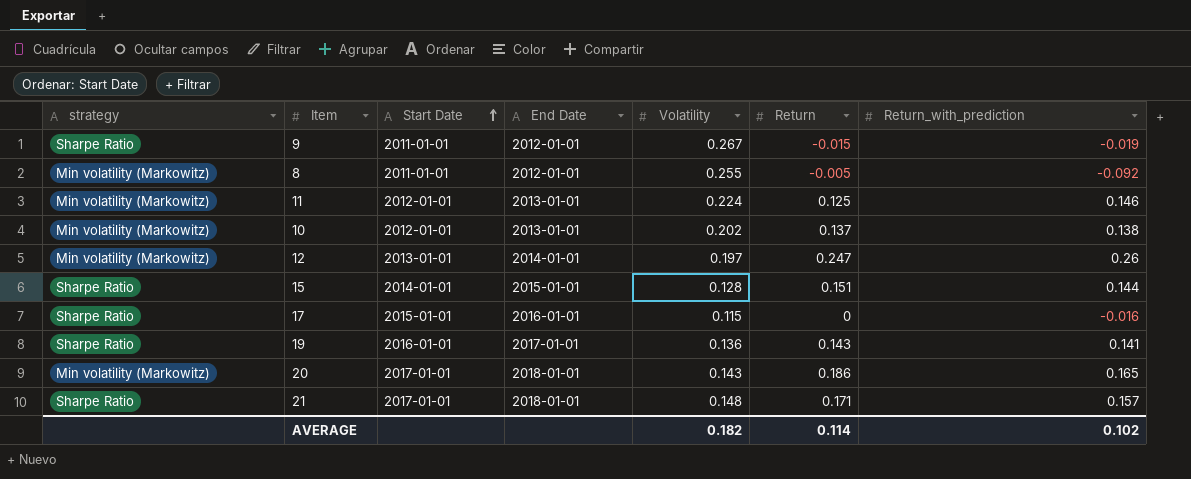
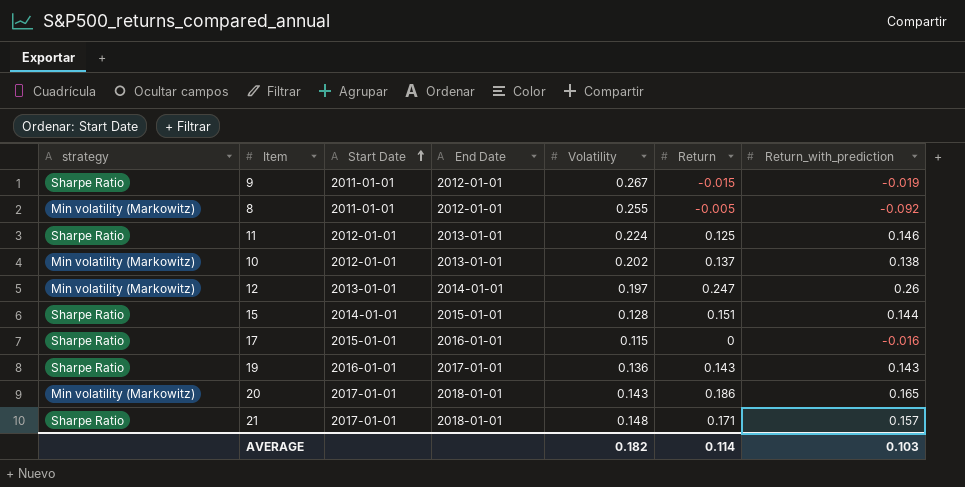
11 | strategy: Min volatility (Markowitz) -> Sharpe Ratio
19 | Return_with_prediction: 0.141 -> 0.143
AVERAGE | Return_with_prediction: 0.102 -> 0.103

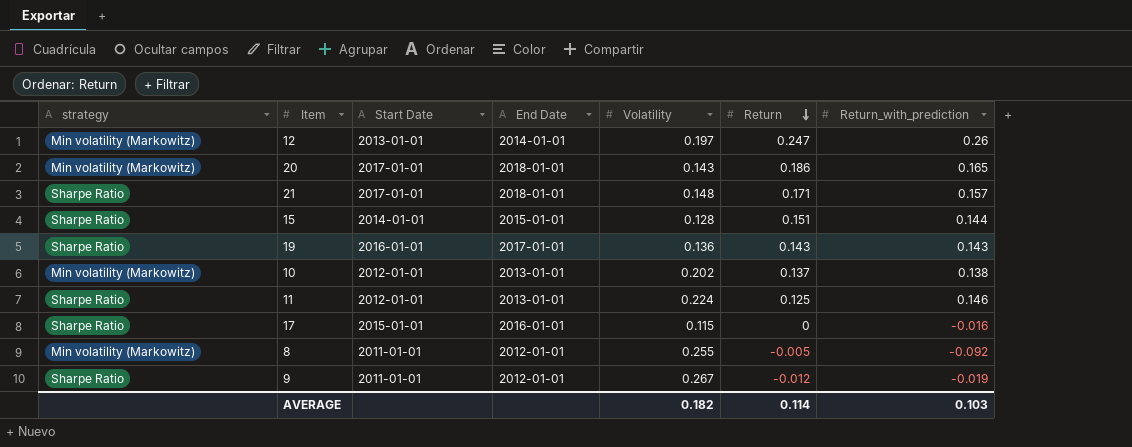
row order: Start Date ascending -> Return descending
9 | Return: -0.015 -> -0.012

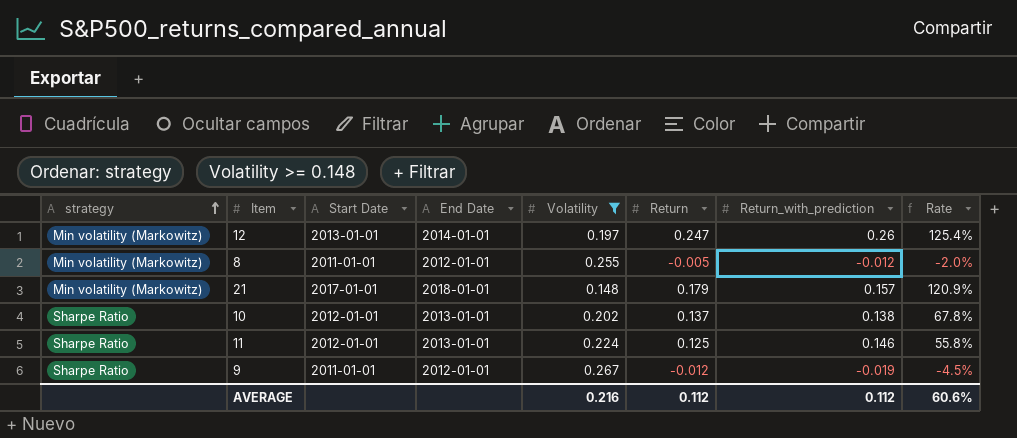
filter: none -> Volatility >= 0.148
row order: Return descending -> strategy ascending
column Rate | formula: none -> [Return] / [Volatility]
8 | Return_with_prediction: -0.092 -> -0.012
21 | strategy: Sharpe Ratio -> Min volatility (Markowitz)
21 | Return: 0.171 -> 0.179
10 | strategy: Min volatility (Markowitz) -> Sharpe Ratio
AVERAGE | Volatility: 0.182 -> 0.216
AVERAGE | Return: 0.114 -> 0.112
AVERAGE | Return_with_prediction: 0.103 -> 0.112

